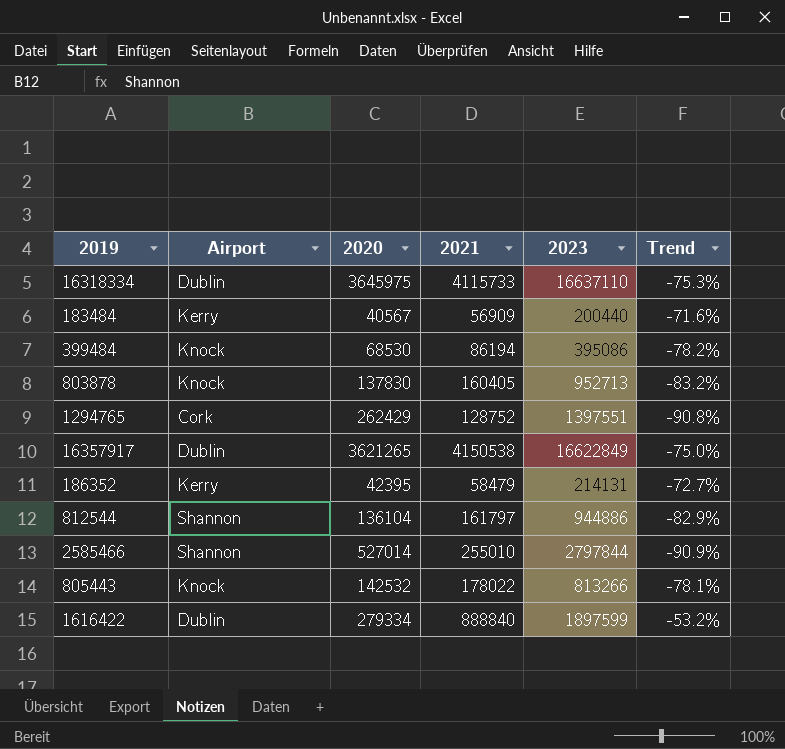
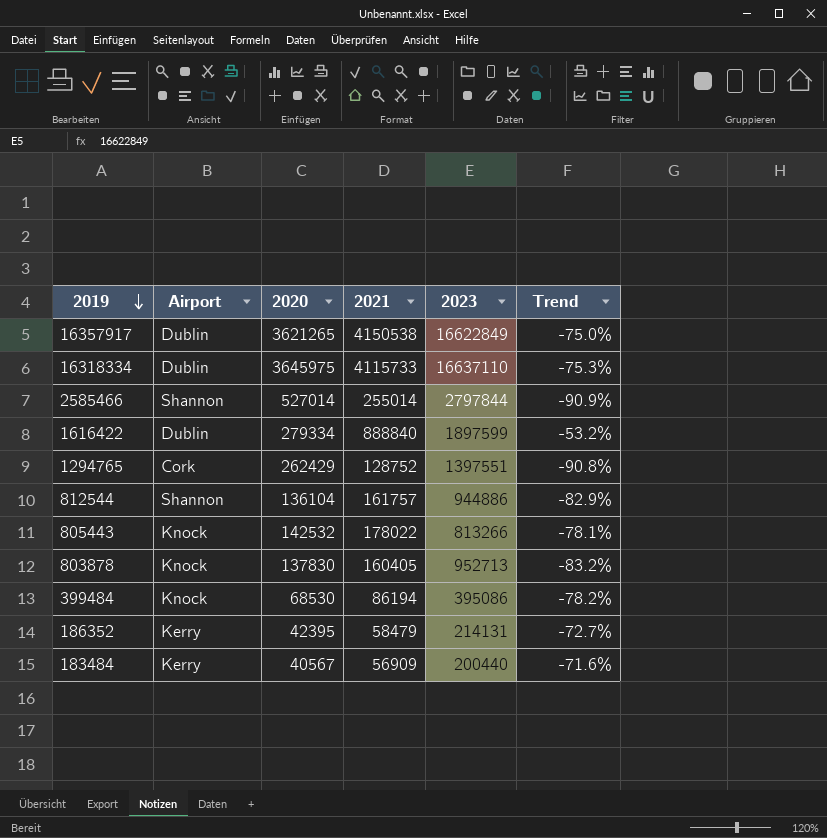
row order: none -> 2019 descending
2585466 | 2021: 255010 -> 255014
812544 | 2021: 161797 -> 161757

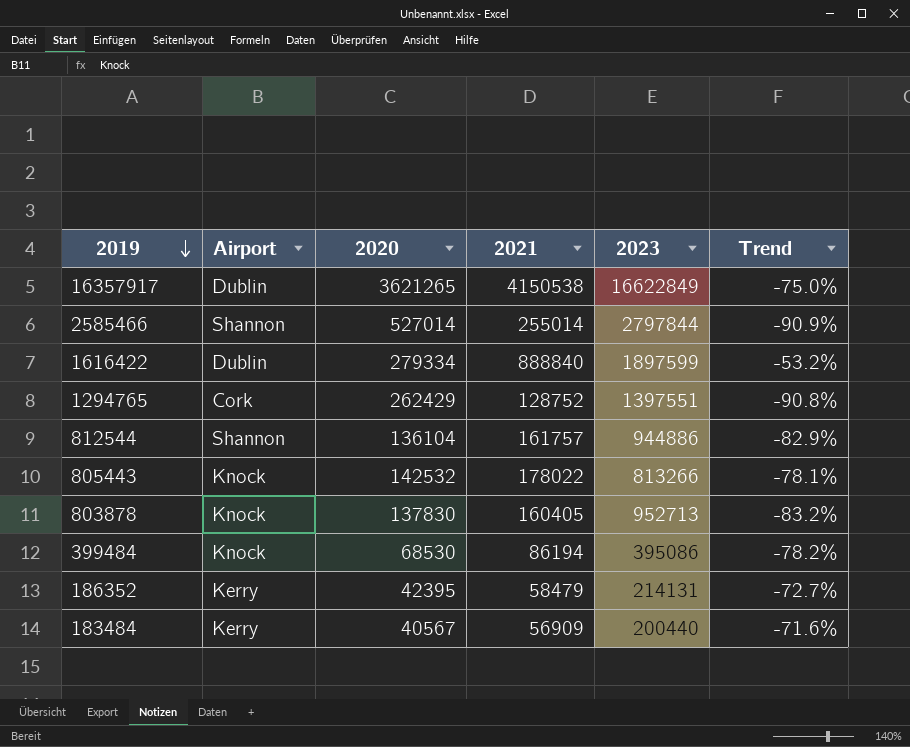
row 16318334: Dublin | 3645975 | 4115733 | 16637110 | -75.3% -> none

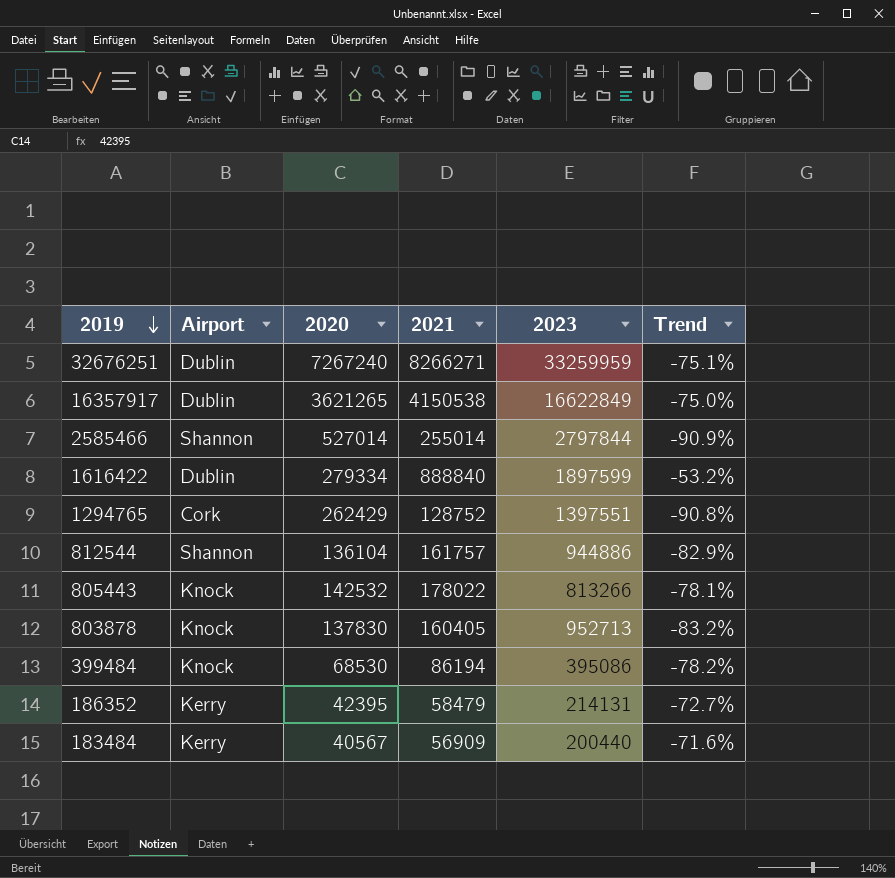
row 32676251: none -> Dublin | 7267240 | 8266271 | 33259959 | -75.1%

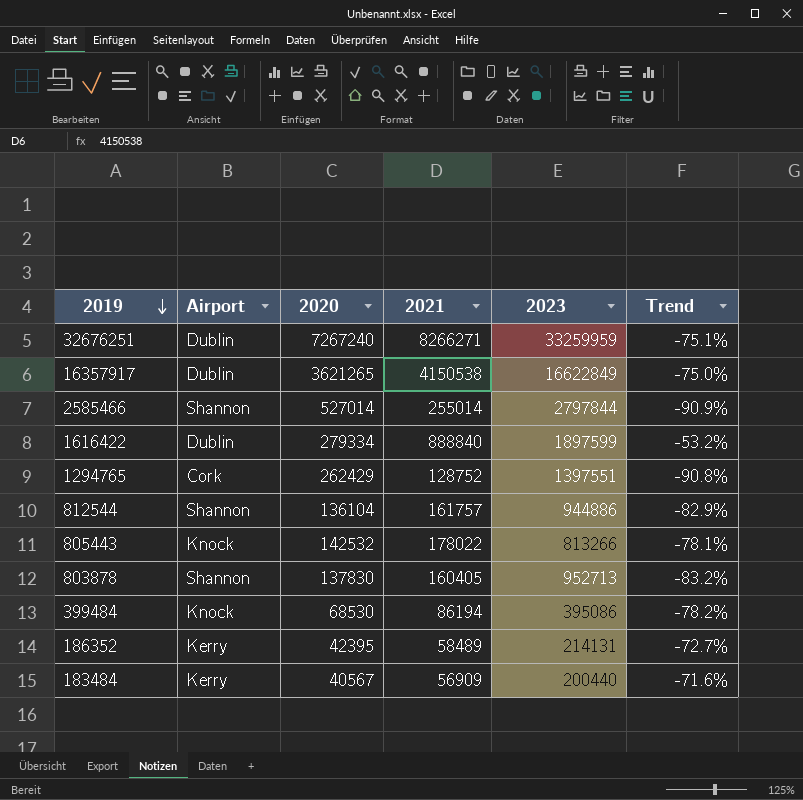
803878 | Airport: Knock -> Shannon
186352 | 2021: 58479 -> 58489

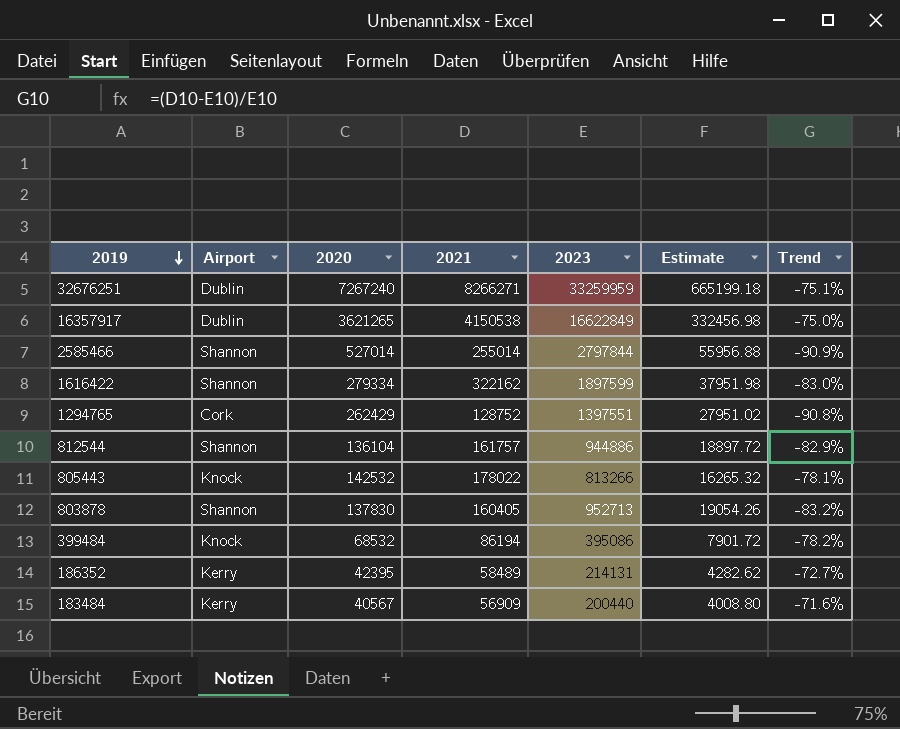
column Estimate | formula: none -> [2023] * 0.02
1616422 | Airport: Dublin -> Shannon
1616422 | 2021: 888840 -> 322162
1616422 | Trend: -53.2% -> -83.0%
399484 | 2020: 68530 -> 68532

